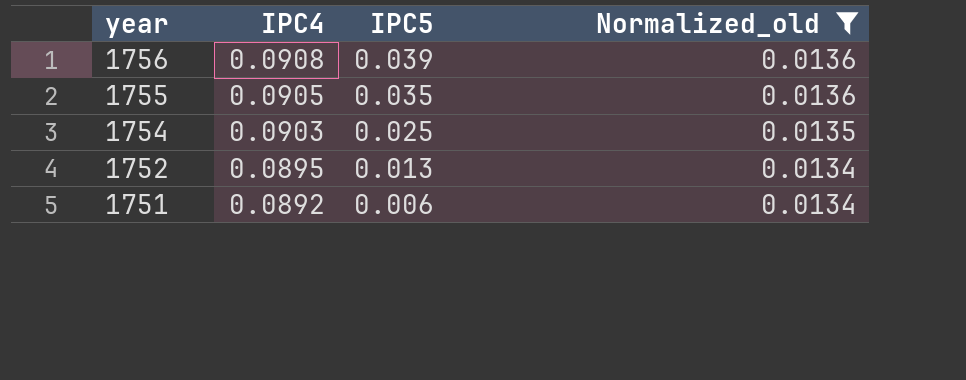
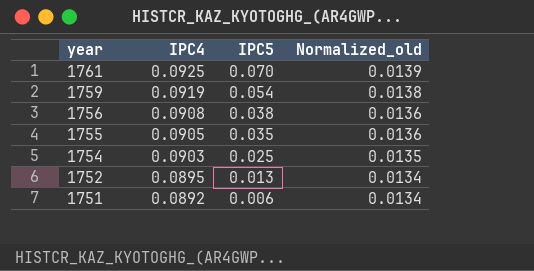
filter: Normalized_old <= 0.0136 -> none
1756 | IPC5: 0.039 -> 0.038

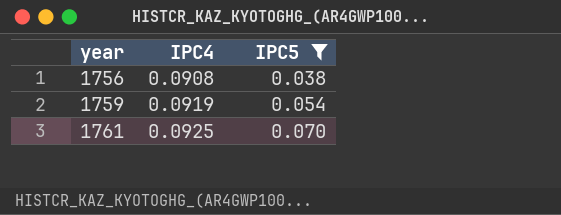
filter: none -> IPC5 >= 0.038
row order: year descending -> year ascending
column Normalized_old | formula: [IPC4] * 0.15 -> none

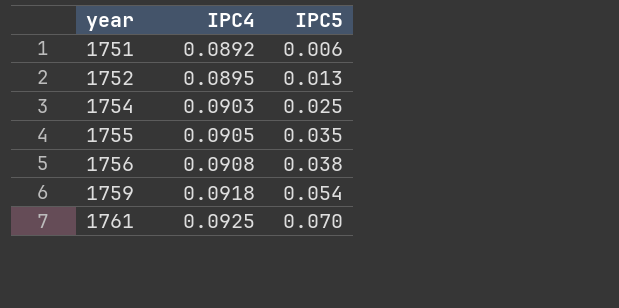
filter: IPC5 >= 0.038 -> none
1759 | IPC4: 0.0919 -> 0.0918

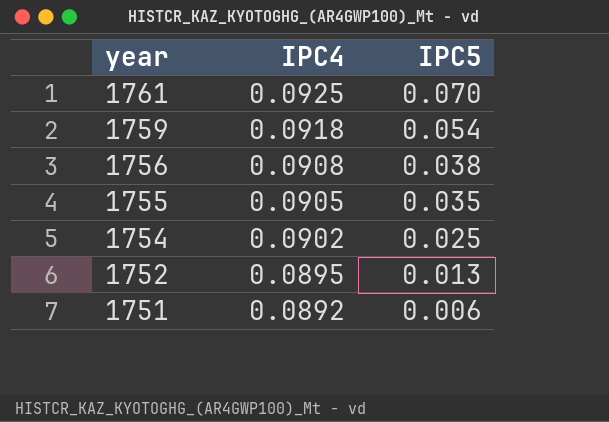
row order: year ascending -> year descending
1754 | IPC4: 0.0903 -> 0.0902

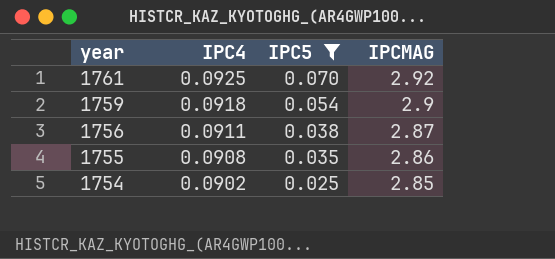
filter: none -> IPC5 >= 0.025
column IPCMAG | position: none -> 4
1756 | IPC4: 0.0908 -> 0.0911
1755 | IPC4: 0.0905 -> 0.0908

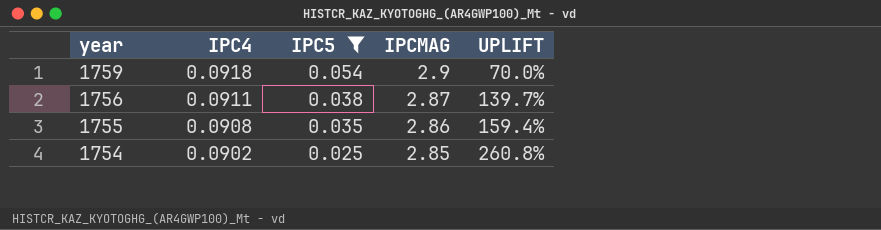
column UPLIFT | formula: none -> ([IPC4] - [IPC5]) / [IPC5]
row 1761: 0.0925 | 0.070 | 2.92 -> none

